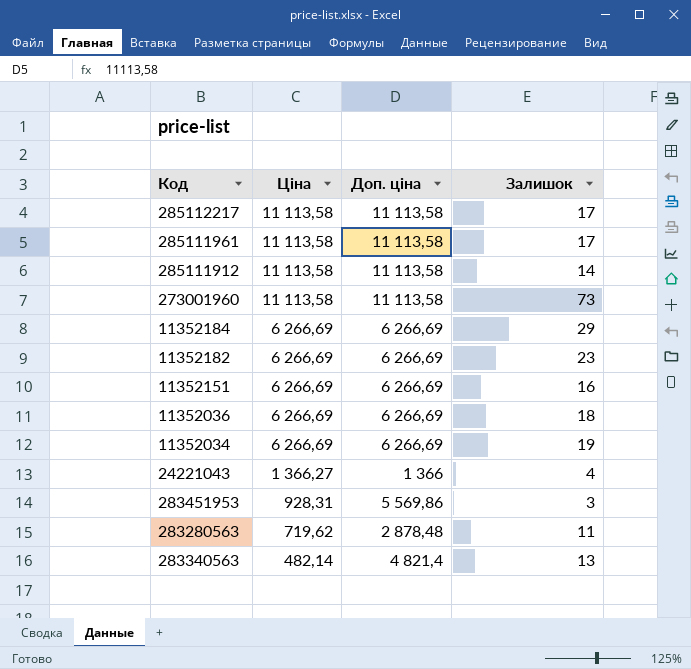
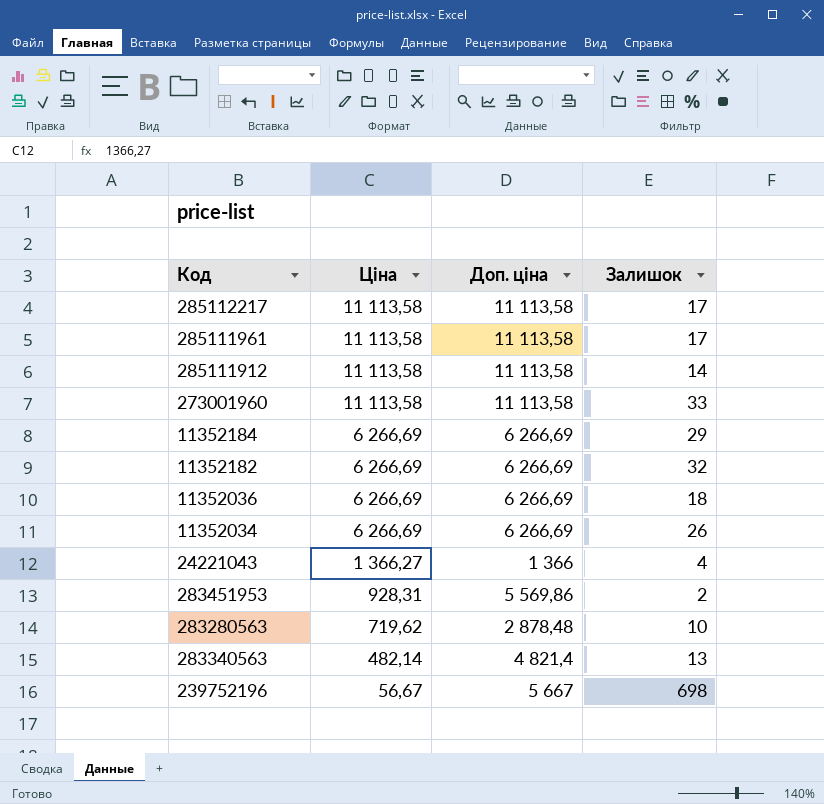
row 11352151: 6 266,69 | 6 266,69 | 16 -> none
273001960 | Залишок: 73 -> 33
11352182 | Залишок: 23 -> 32
11352034 | Залишок: 19 -> 26
283451953 | Залишок: 3 -> 2
283280563 | Залишок: 11 -> 10
row 239752196: none -> 56,67 | 5 667 | 698

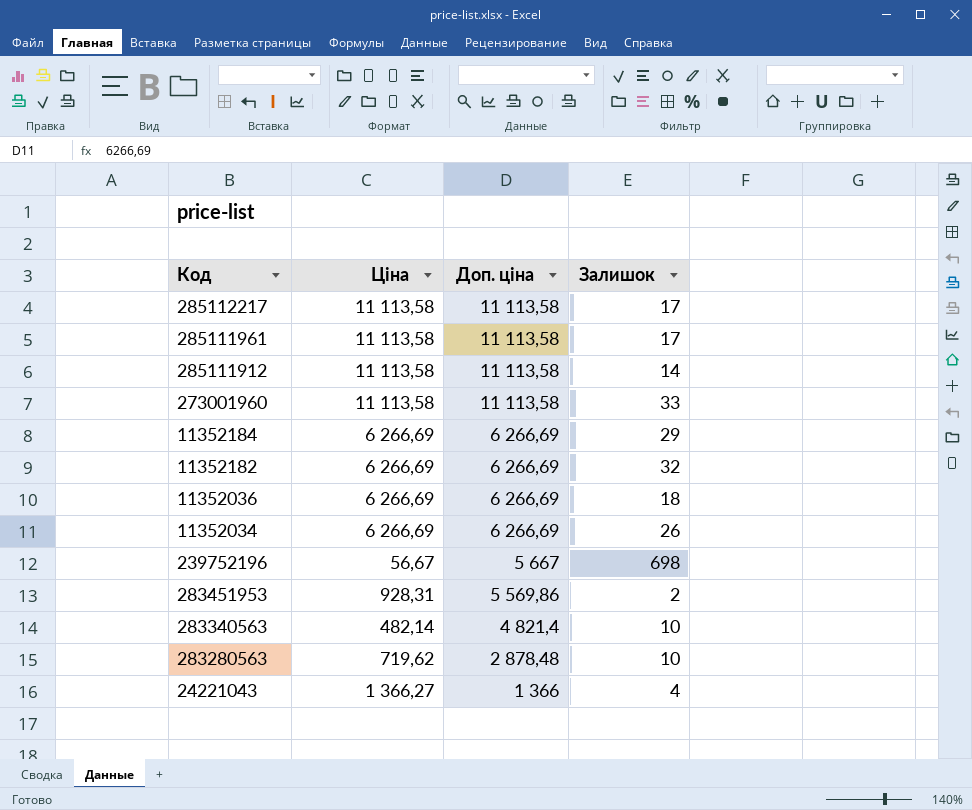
row order: Ціна descending -> Доп. ціна descending
283340563 | Залишок: 13 -> 10

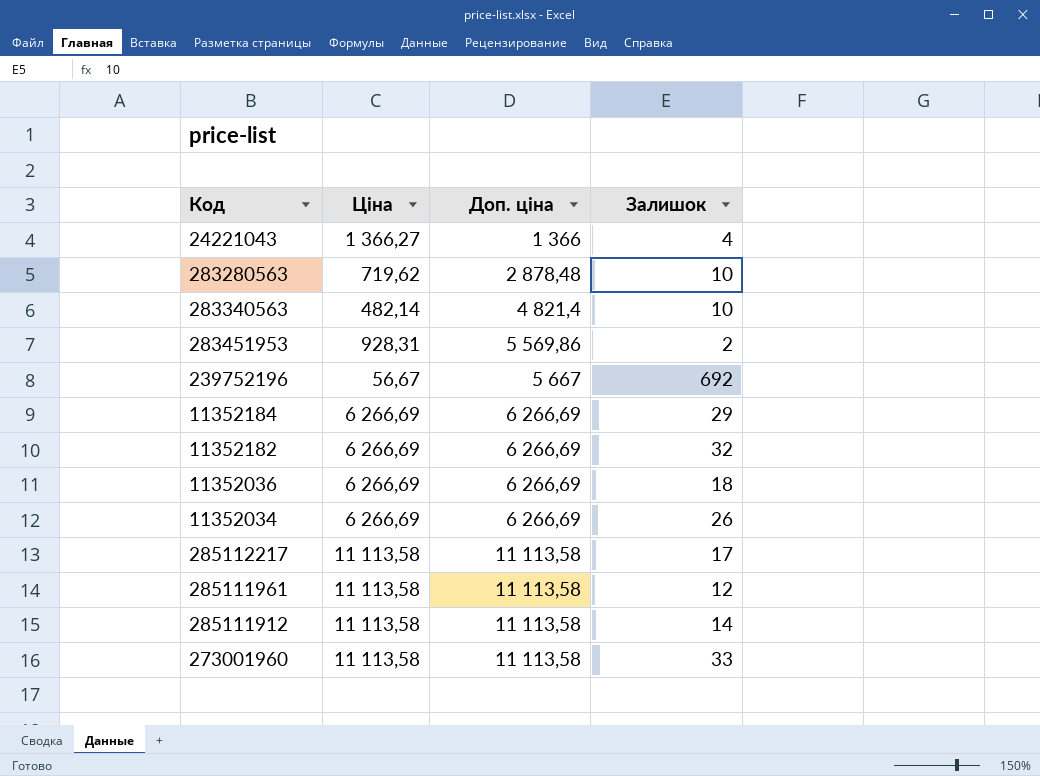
row order: Доп. ціна descending -> Доп. ціна ascending
239752196 | Залишок: 698 -> 692
285111961 | Залишок: 17 -> 12

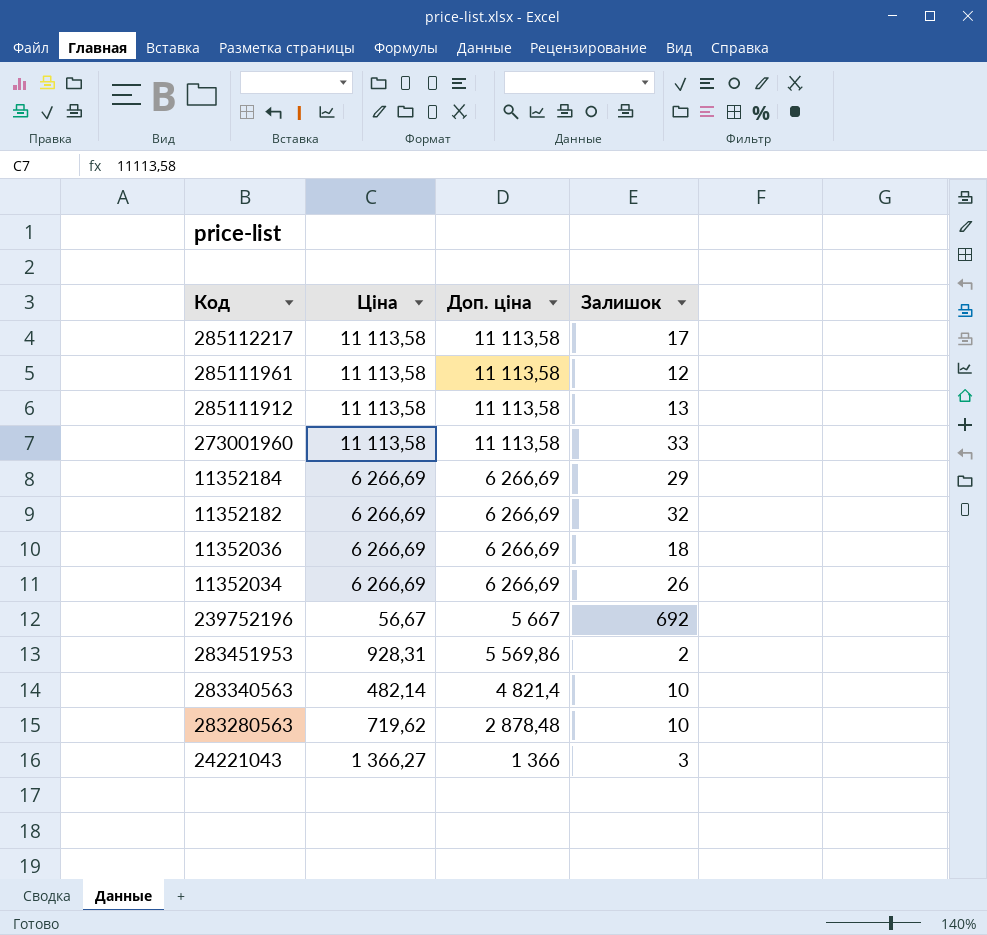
row order: Доп. ціна ascending -> Доп. ціна descending
285111912 | Залишок: 14 -> 13
24221043 | Залишок: 4 -> 3

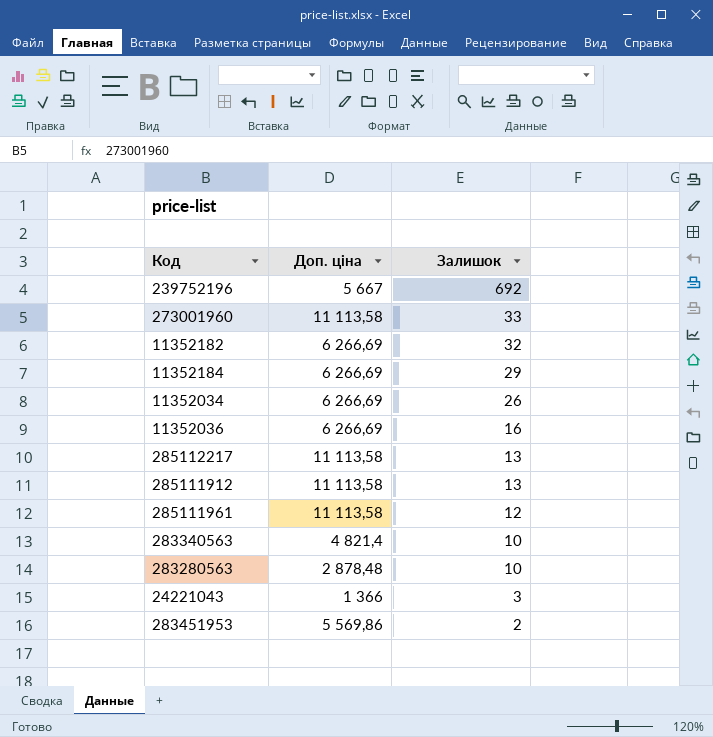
row order: Доп. ціна descending -> Залишок descending
column Ціна | position: 2 -> none
11352036 | Залишок: 18 -> 16
285112217 | Залишок: 17 -> 13

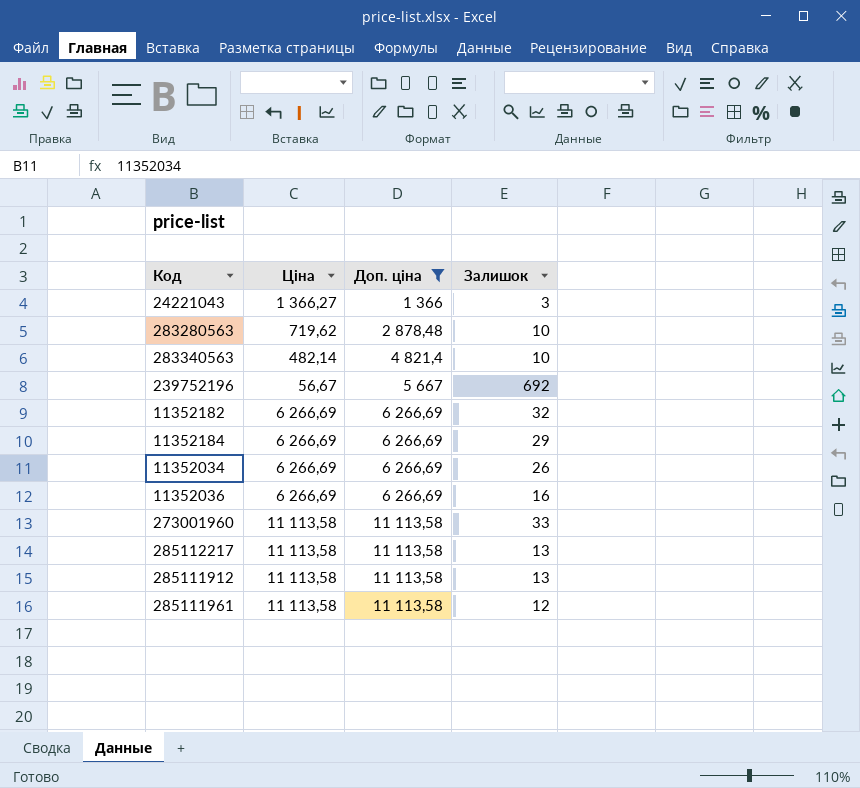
filter: none -> Доп. ціна != 5 569,86
row order: Залишок descending -> Доп. ціна ascending
column Ціна | position: none -> 2

